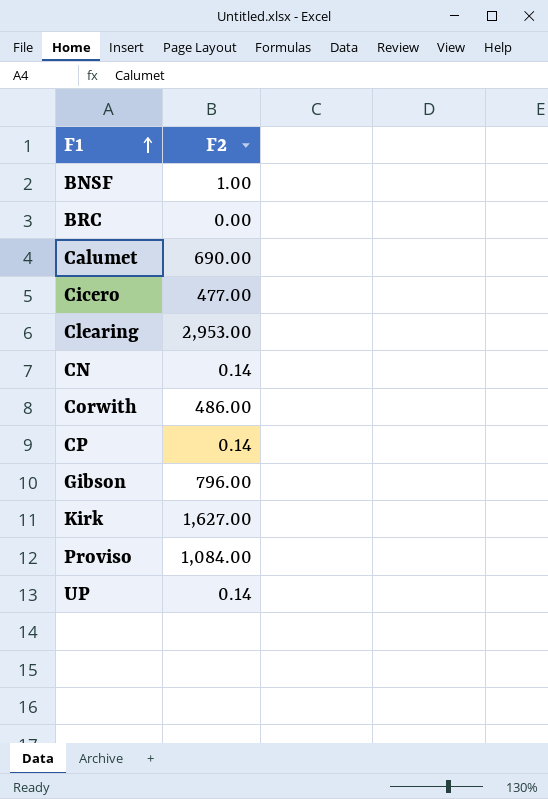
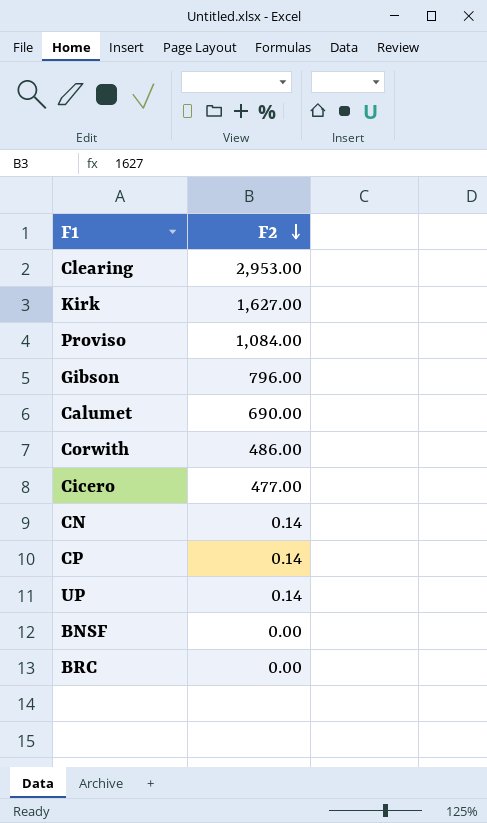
row order: F1 ascending -> F2 descending
BNSF | F2: 1.00 -> 0.00

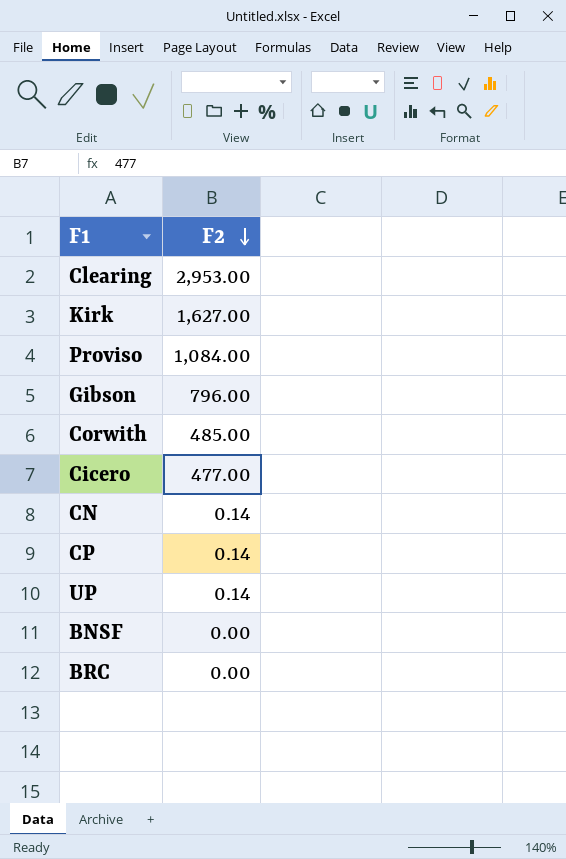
row Calumet: 690.00 -> none
Corwith | F2: 486.00 -> 485.00

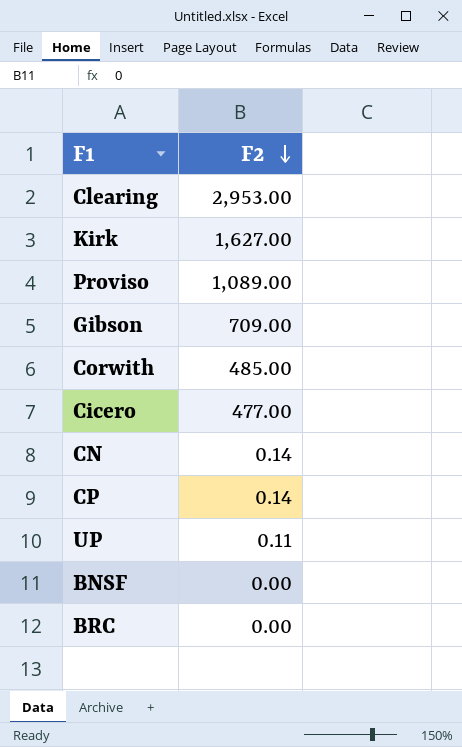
Proviso | F2: 1,084.00 -> 1,089.00
Gibson | F2: 796.00 -> 709.00
UP | F2: 0.14 -> 0.11

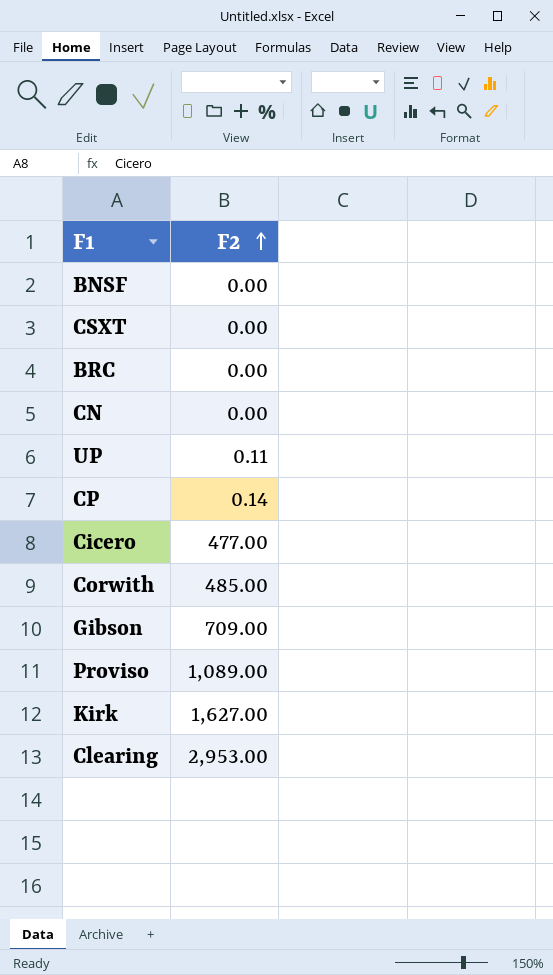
row order: F2 descending -> F2 ascending
row CSXT: none -> 0.00
CN | F2: 0.14 -> 0.00

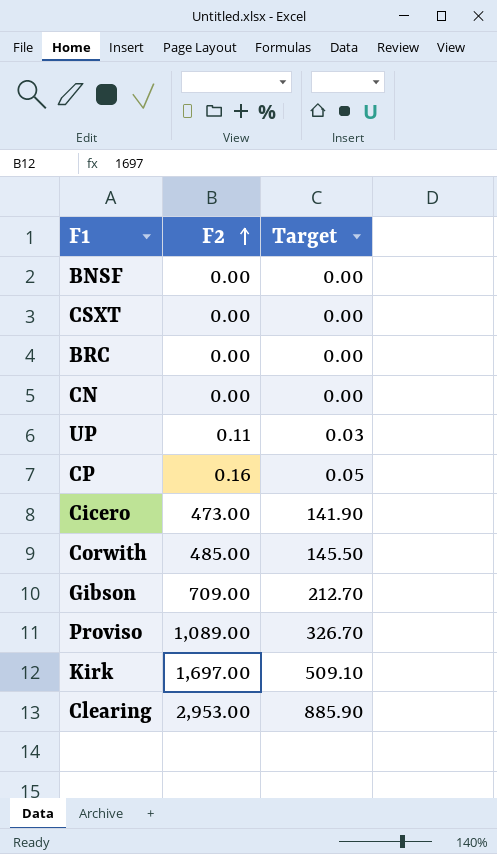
column Target | formula: none -> [F2] * 0.3
CP | F2: 0.14 -> 0.16
Cicero | F2: 477.00 -> 473.00
Kirk | F2: 1,627.00 -> 1,697.00

